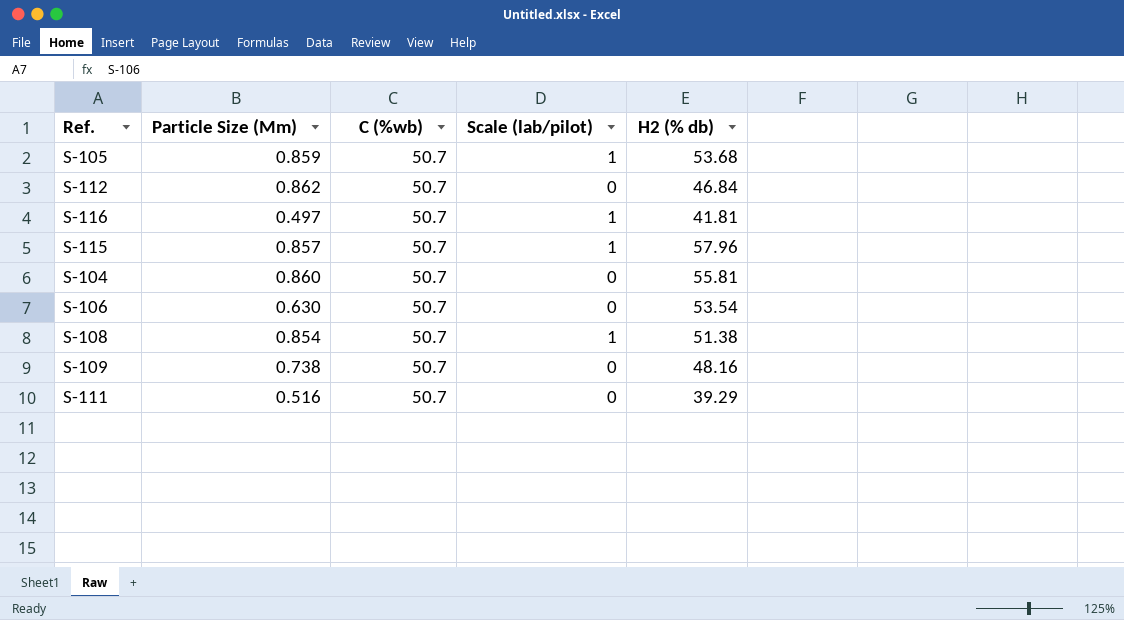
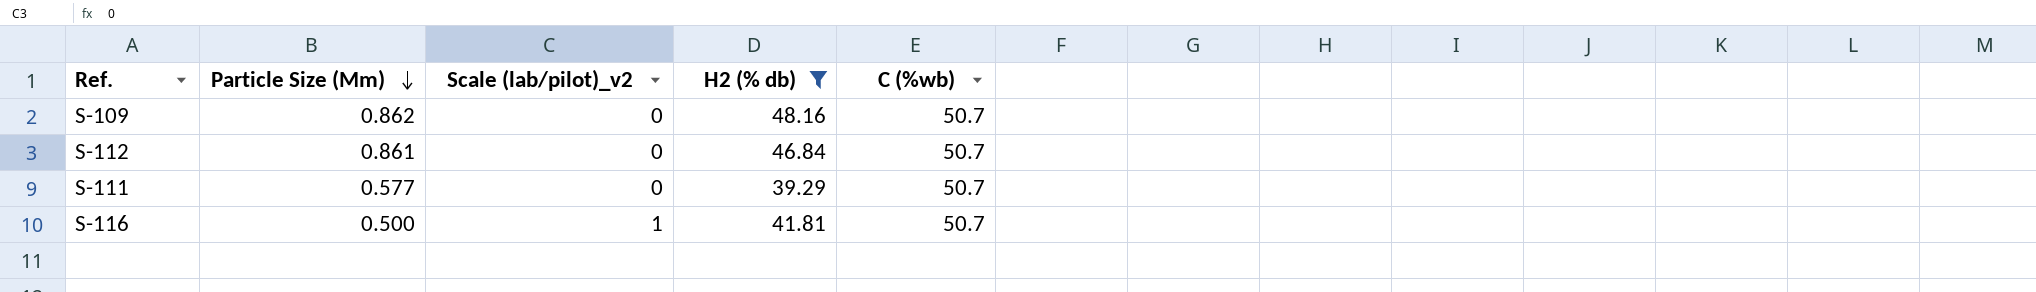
filter: none -> H2 (% db) <= 48.16
row order: none -> Particle Size (Mm) descending
column name: Scale (lab/pilot) -> Scale (lab/pilot)_v2
column C (%wb) | position: 3 -> 5
S-109 | Particle Size (Mm): 0.738 -> 0.862
S-112 | Particle Size (Mm): 0.862 -> 0.861
S-111 | Particle Size (Mm): 0.516 -> 0.577
S-116 | Particle Size (Mm): 0.497 -> 0.500

